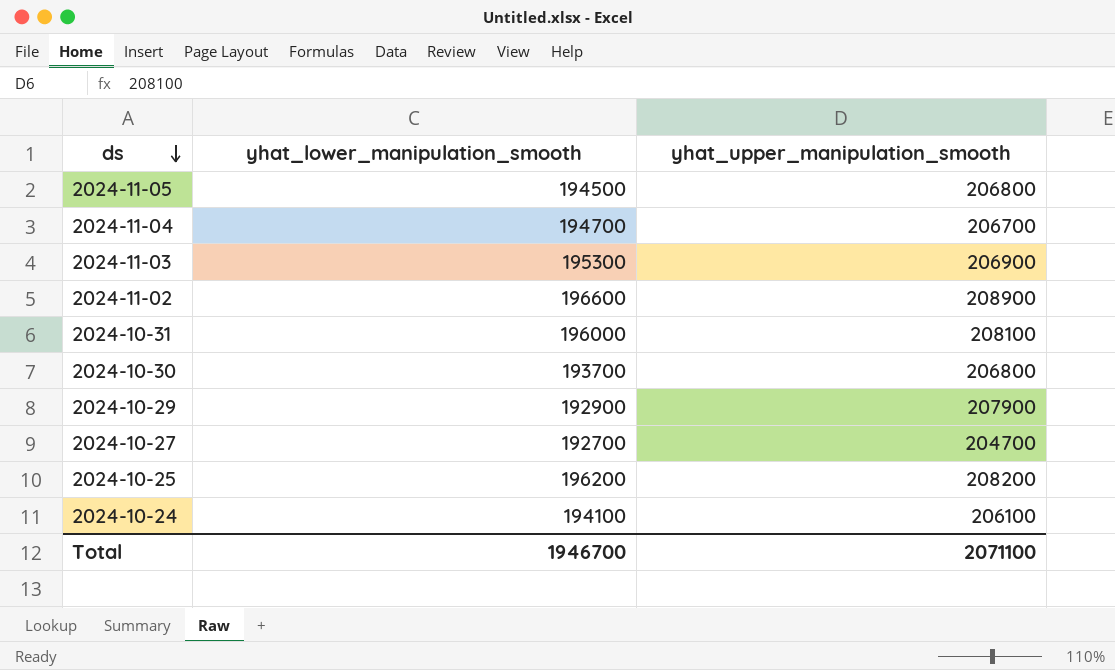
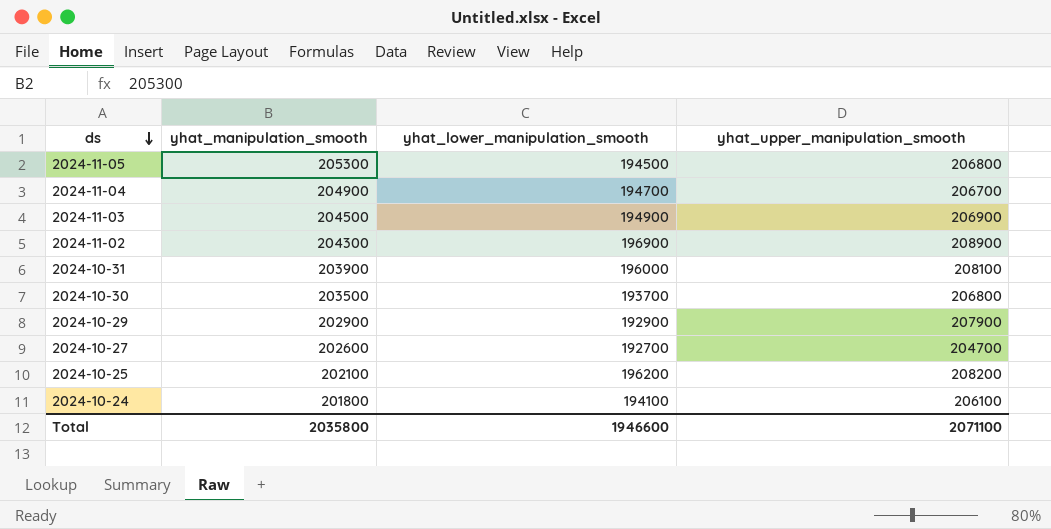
column yhat_manipulation_smooth | position: none -> 2
2024-11-03 | yhat_lower_manipulation_smooth: 195300 -> 194900
2024-11-02 | yhat_lower_manipulation_smooth: 196600 -> 196900
Total | yhat_lower_manipulation_smooth: 1946700 -> 1946600

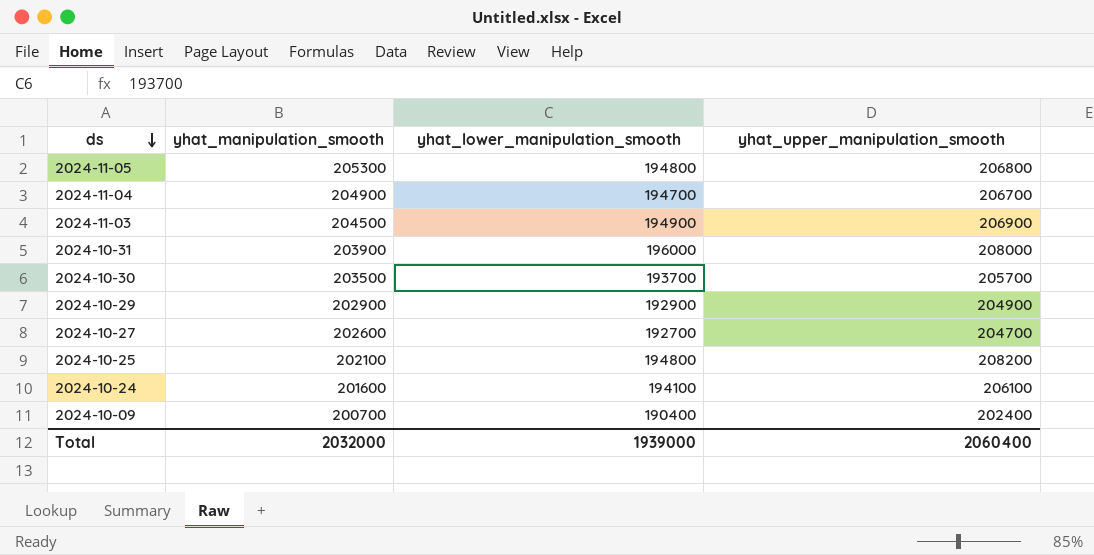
row 2024-11-02: 204300 | 196900 | 208900 -> none
2024-11-05 | yhat_lower_manipulation_smooth: 194500 -> 194800
2024-10-31 | yhat_upper_manipulation_smooth: 208100 -> 208000
2024-10-30 | yhat_upper_manipulation_smooth: 206800 -> 205700
2024-10-29 | yhat_upper_manipulation_smooth: 207900 -> 204900
2024-10-25 | yhat_lower_manipulation_smooth: 196200 -> 194800
2024-10-24 | yhat_manipulation_smooth: 201800 -> 201600
row 2024-10-09: none -> 200700 | 190400 | 202400
Total | yhat_manipulation_smooth: 2035800 -> 2032000
Total | yhat_lower_manipulation_smooth: 1946600 -> 1939000
Total | yhat_upper_manipulation_smooth: 2071100 -> 2060400

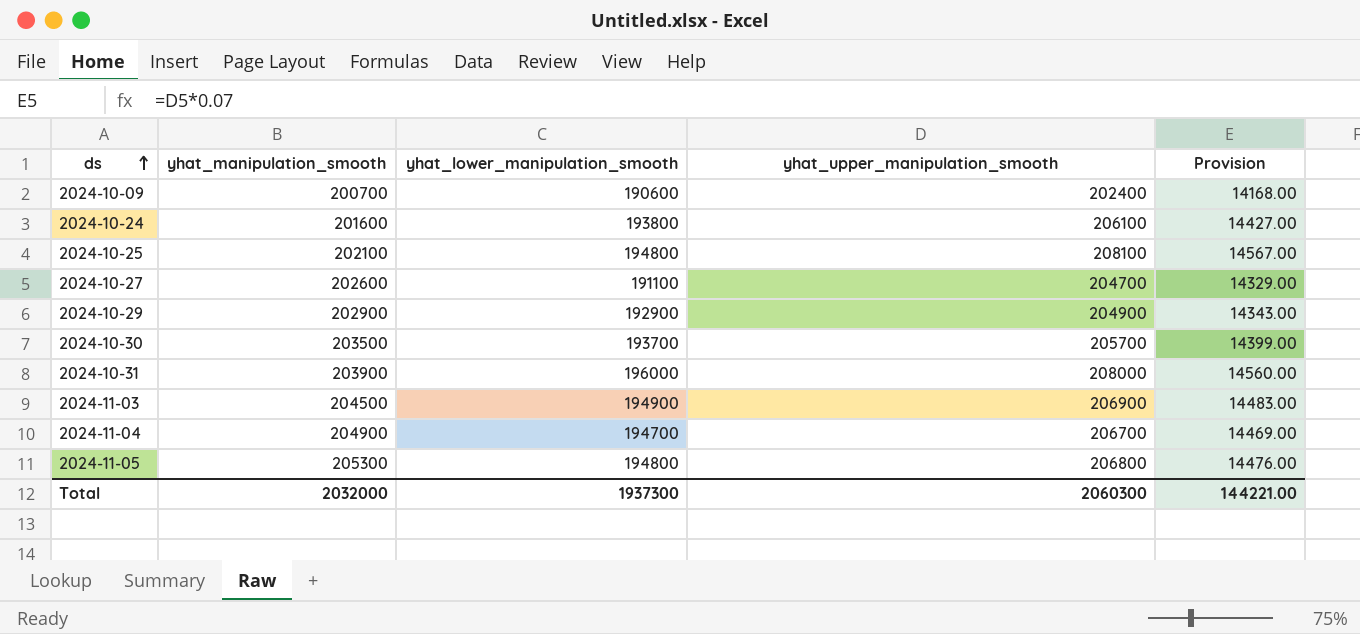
row order: ds descending -> ds ascending
column Provision | formula: none -> [yhat_upper_manipulation_smooth] * 0.07
2024-10-09 | yhat_lower_manipulation_smooth: 190400 -> 190600
2024-10-24 | yhat_lower_manipulation_smooth: 194100 -> 193800
2024-10-25 | yhat_upper_manipulation_smooth: 208200 -> 208100
2024-10-27 | yhat_lower_manipulation_smooth: 192700 -> 191100
Total | yhat_lower_manipulation_smooth: 1939000 -> 1937300
Total | yhat_upper_manipulation_smooth: 2060400 -> 2060300

